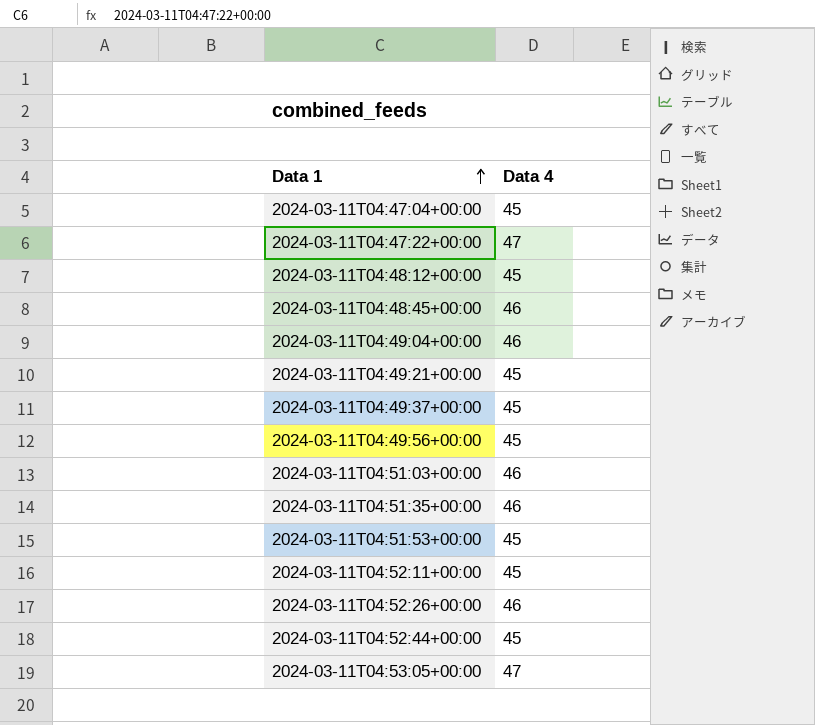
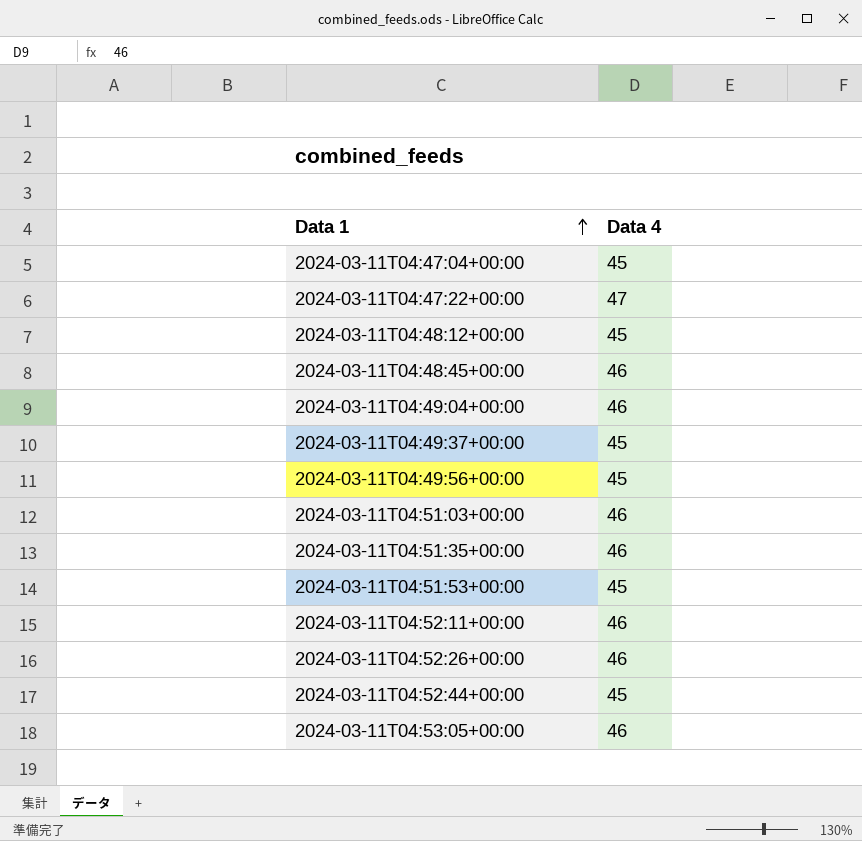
row 2024-03-11T04:49:21+00:00: 45 -> none
2024-03-11T04:52:11+00:00 | Data 4: 45 -> 46
2024-03-11T04:53:05+00:00 | Data 4: 47 -> 46

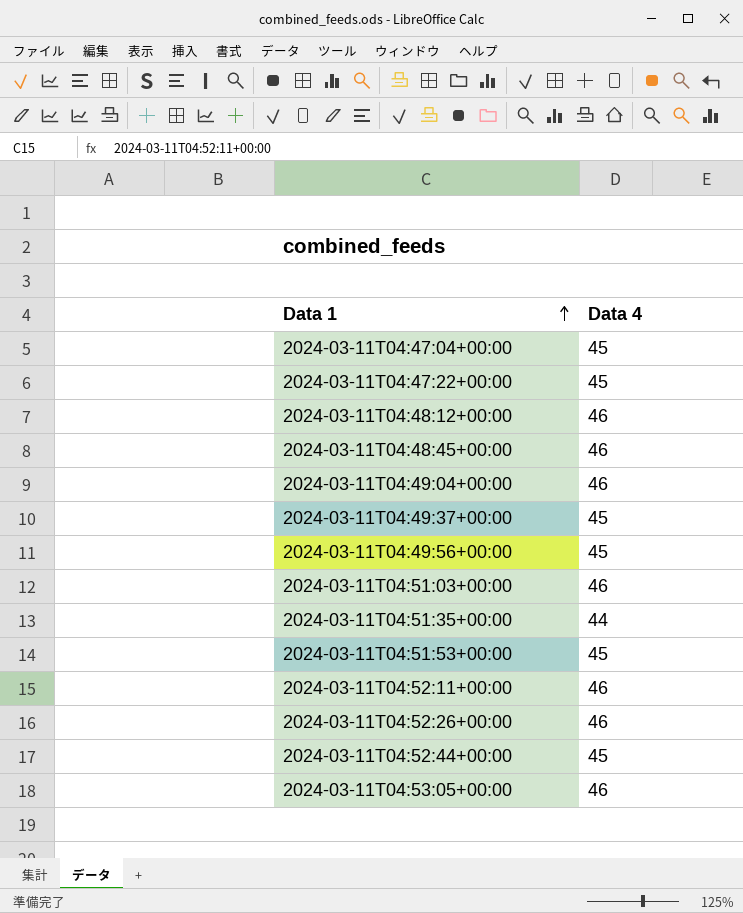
2024-03-11T04:47:22+00:00 | Data 4: 47 -> 45
2024-03-11T04:48:12+00:00 | Data 4: 45 -> 46
2024-03-11T04:51:35+00:00 | Data 4: 46 -> 44

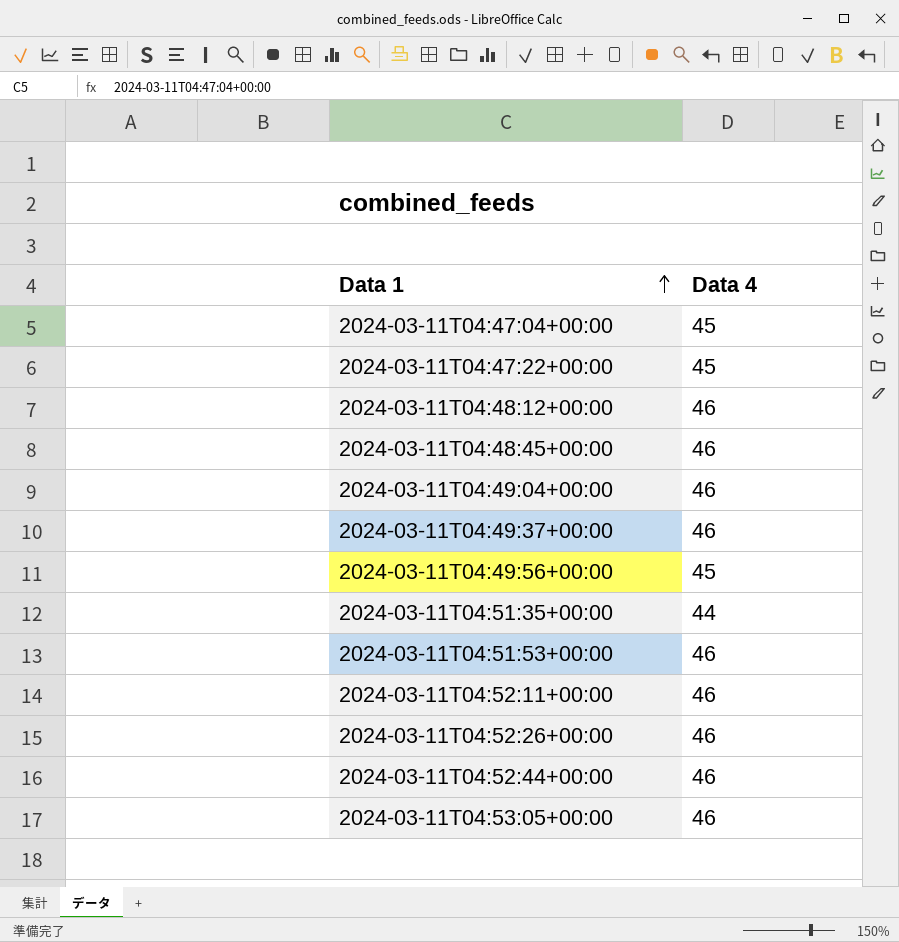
row 2024-03-11T04:51:03+00:00: 46 -> none
2024-03-11T04:49:37+00:00 | Data 4: 45 -> 46
2024-03-11T04:51:53+00:00 | Data 4: 45 -> 46
2024-03-11T04:52:44+00:00 | Data 4: 45 -> 46

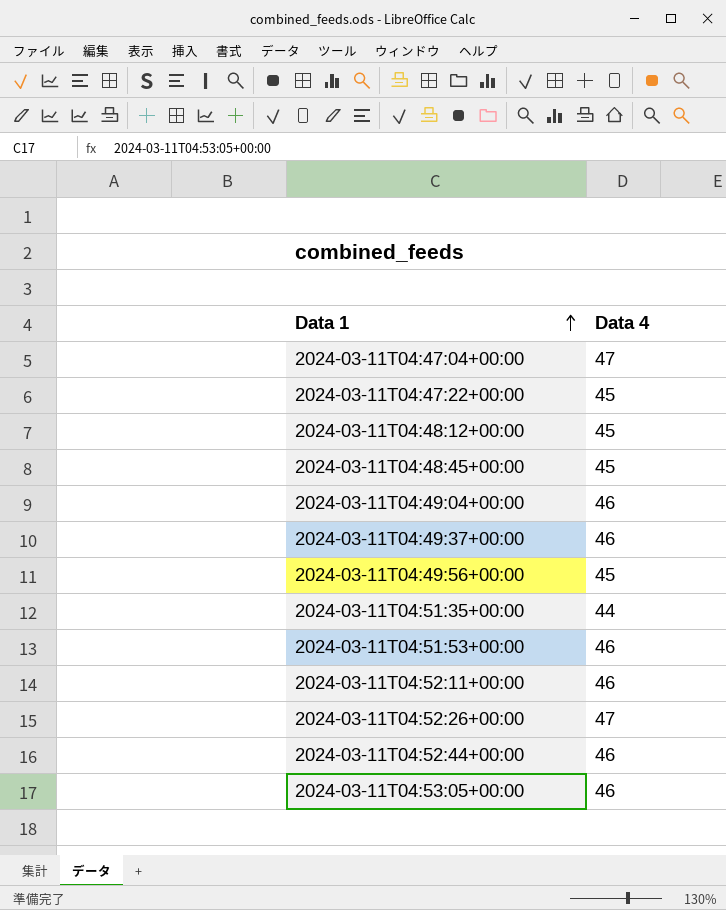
2024-03-11T04:47:04+00:00 | Data 4: 45 -> 47
2024-03-11T04:48:12+00:00 | Data 4: 46 -> 45
2024-03-11T04:48:45+00:00 | Data 4: 46 -> 45
2024-03-11T04:52:26+00:00 | Data 4: 46 -> 47

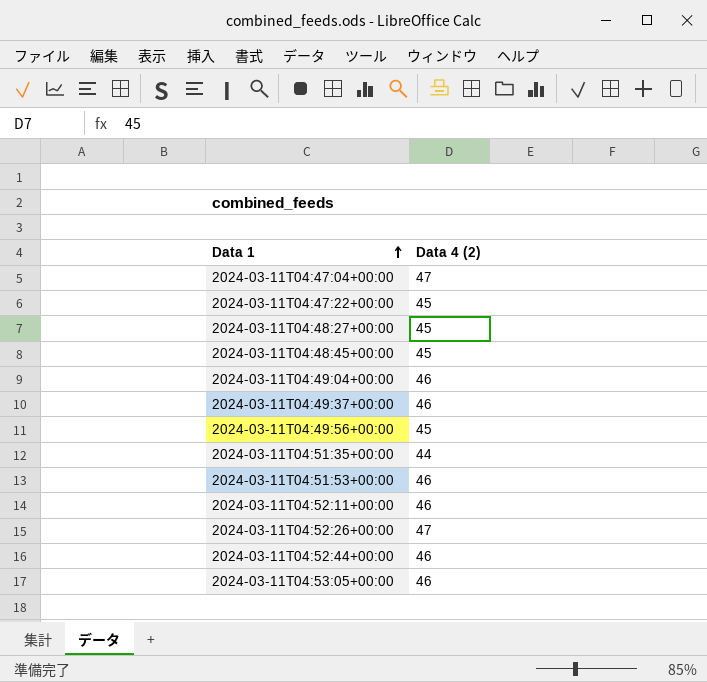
column name: Data 4 -> Data 4 (2)
row 2024-03-11T04:48:12+00:00: 45 -> none
row 2024-03-11T04:48:27+00:00: none -> 45

